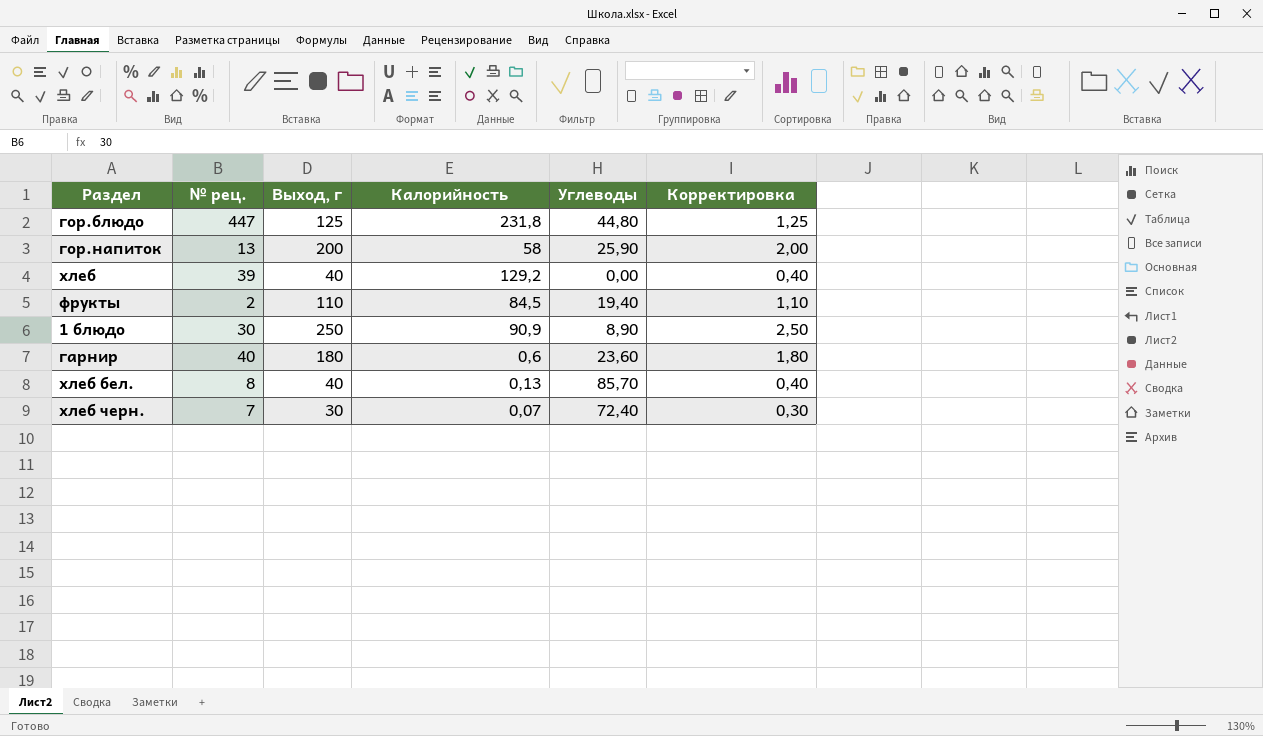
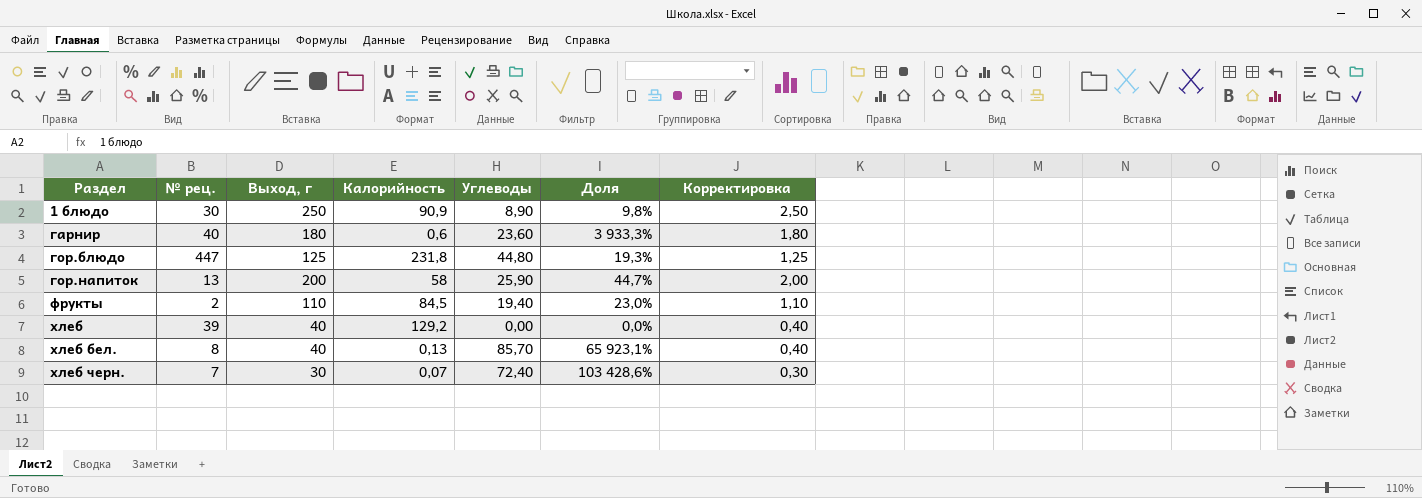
row order: none -> Раздел ascending
column Доля | formula: none -> [Углеводы] / [Калорийность]

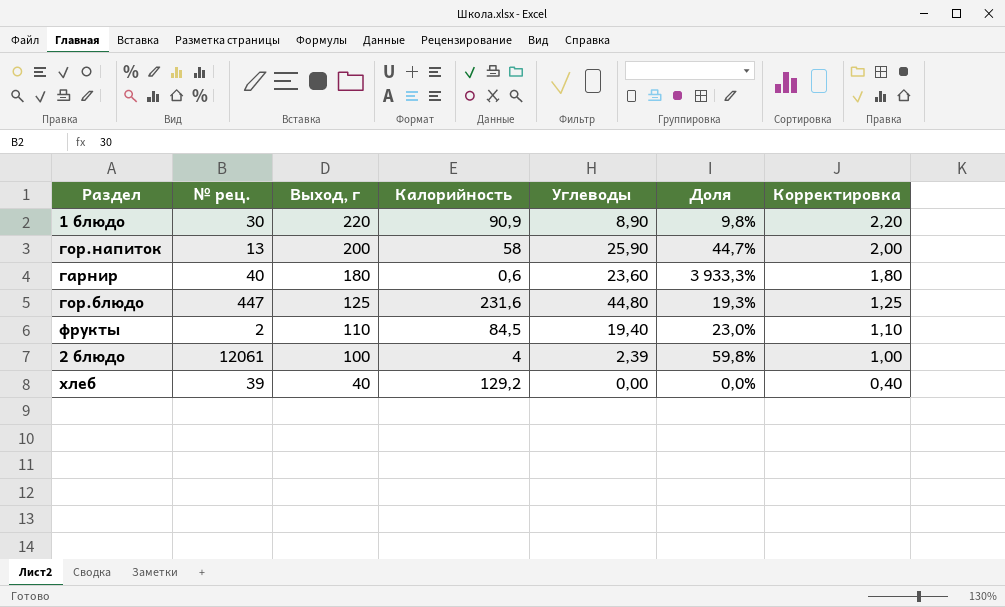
row order: Раздел ascending -> Выход, г descending
row хлеб бел.: 8 | 40 | 0,13 | 85,70 | 65 923,1% | 0,40 -> none
row хлеб черн.: 7 | 30 | 0,07 | 72,40 | 103 428,6% | 0,30 -> none
1 блюдо | Выход, г: 250 -> 220
1 блюдо | Корректировка: 2,50 -> 2,20
гор.блюдо | Калорийность: 231,8 -> 231,6
row 2 блюдо: none -> 12061 | 100 | 4 | 2,39 | 59,8% | 1,00

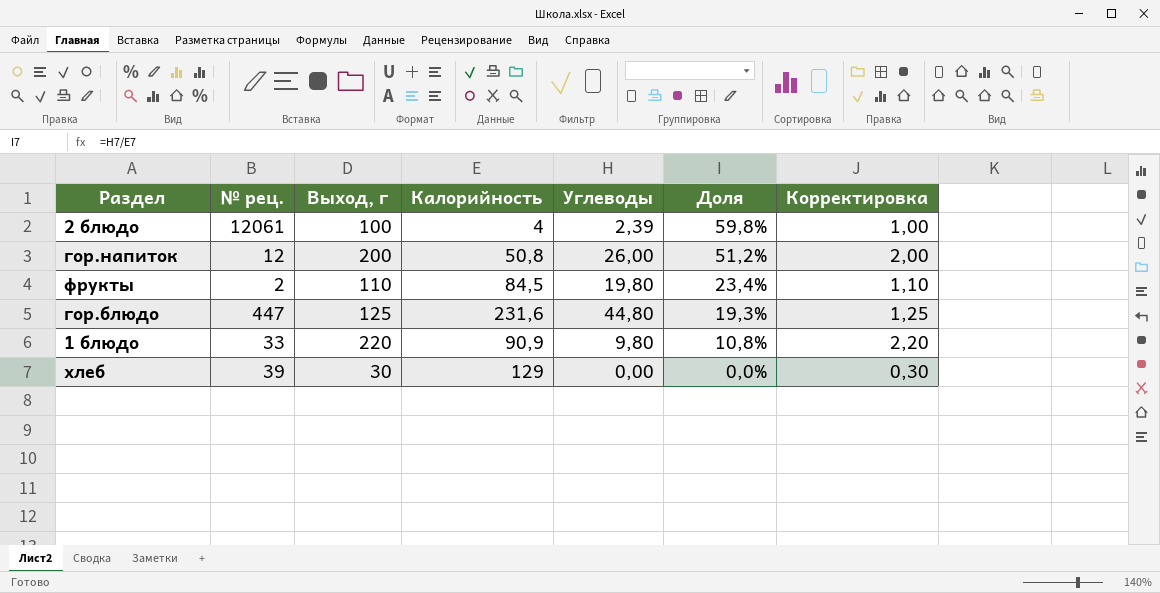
row order: Выход, г descending -> Доля descending
row гарнир: 40 | 180 | 0,6 | 23,60 | 3 933,3% | 1,80 -> none
гор.напиток | № рец.: 13 -> 12
гор.напиток | Калорийность: 58 -> 50,8
гор.напиток | Углеводы: 25,90 -> 26,00
гор.напиток | Доля: 44,7% -> 51,2%
фрукты | Углеводы: 19,40 -> 19,80
фрукты | Доля: 23,0% -> 23,4%
1 блюдо | № рец.: 30 -> 33
1 блюдо | Углеводы: 8,90 -> 9,80
1 блюдо | Доля: 9,8% -> 10,8%
хлеб | Выход, г: 40 -> 30
хлеб | Калорийность: 129,2 -> 129
хлеб | Корректировка: 0,40 -> 0,30

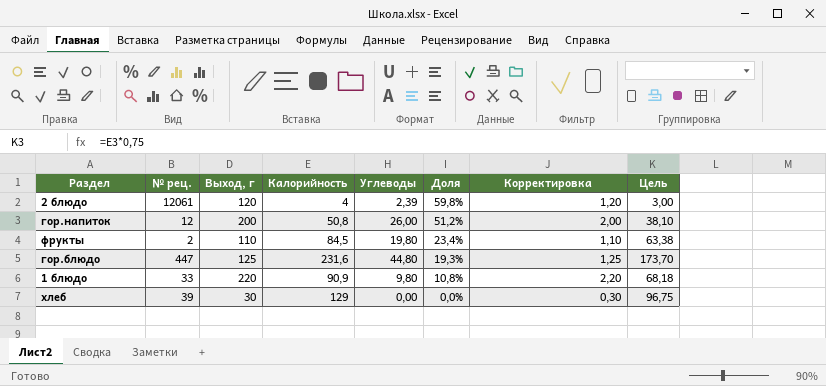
column Цель | formula: none -> [Калорийность] * 0,75
2 блюдо | Выход, г: 100 -> 120
2 блюдо | Корректировка: 1,00 -> 1,20

